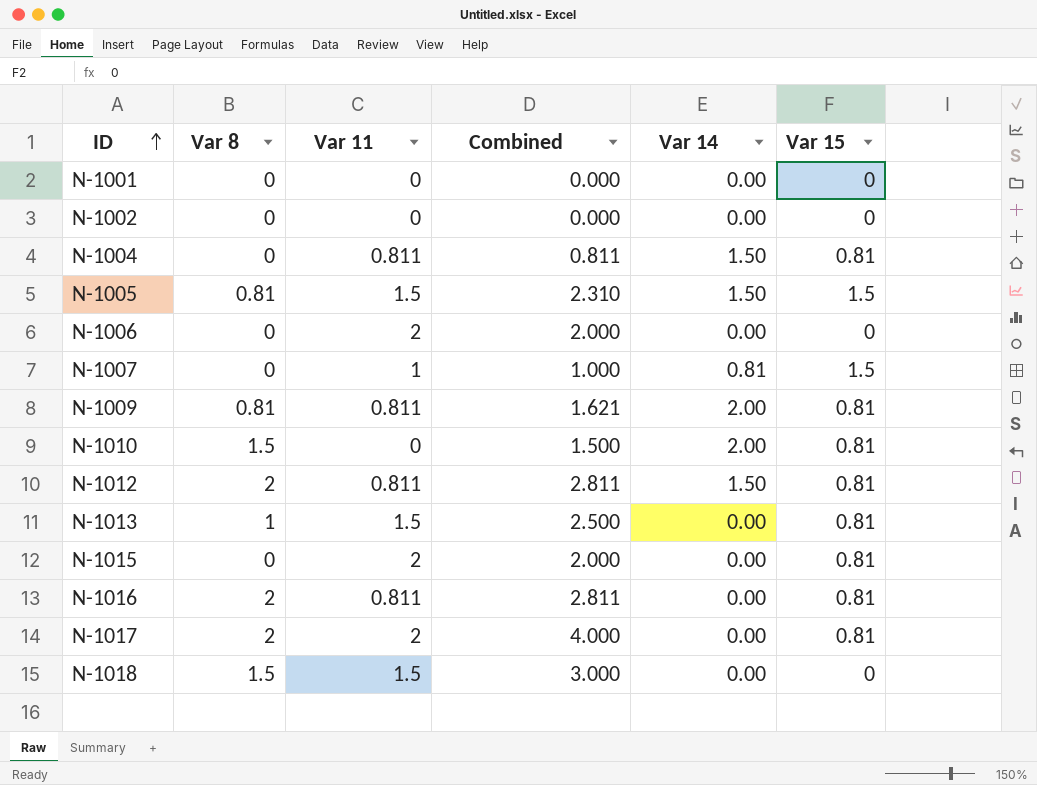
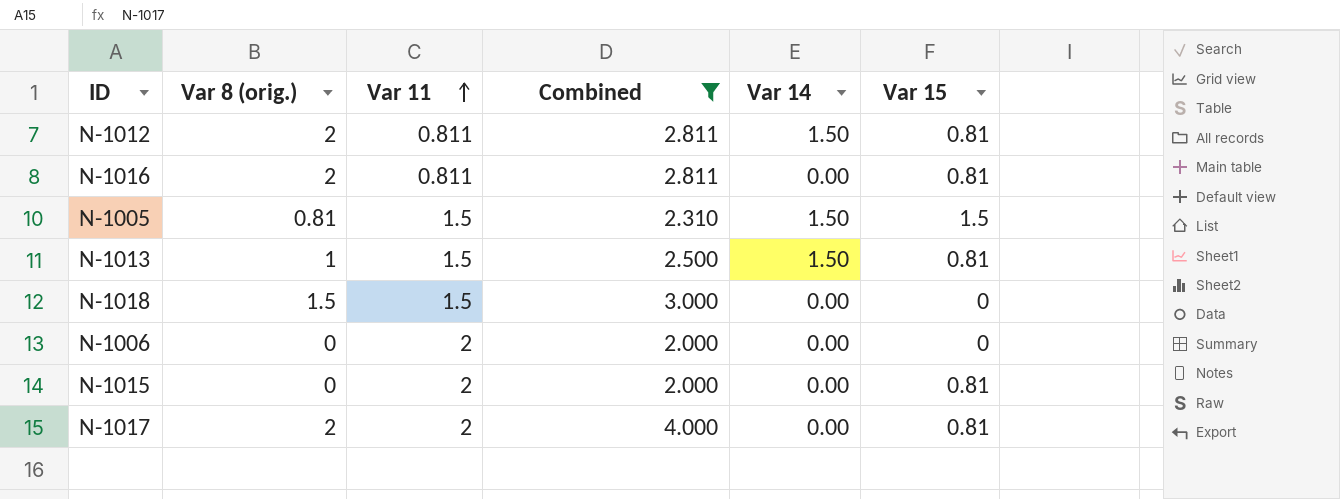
filter: none -> Combined >= 2.000
row order: ID ascending -> Var 11 ascending
column name: Var 8 -> Var 8 (orig.)
N-1013 | Var 14: 0.00 -> 1.50

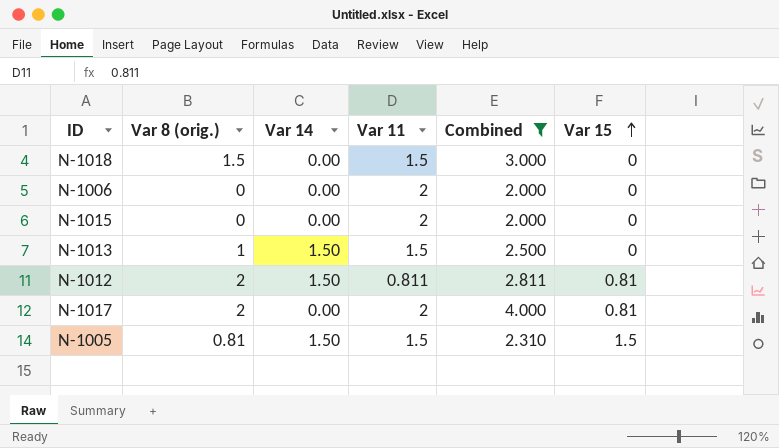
row order: Var 11 ascending -> Var 15 ascending
column Var 14 | position: 5 -> 3
row N-1016: 2 | 0.811 | 2.811 | 0.00 | 0.81 -> none
N-1015 | Var 15: 0.81 -> 0
N-1013 | Var 15: 0.81 -> 0

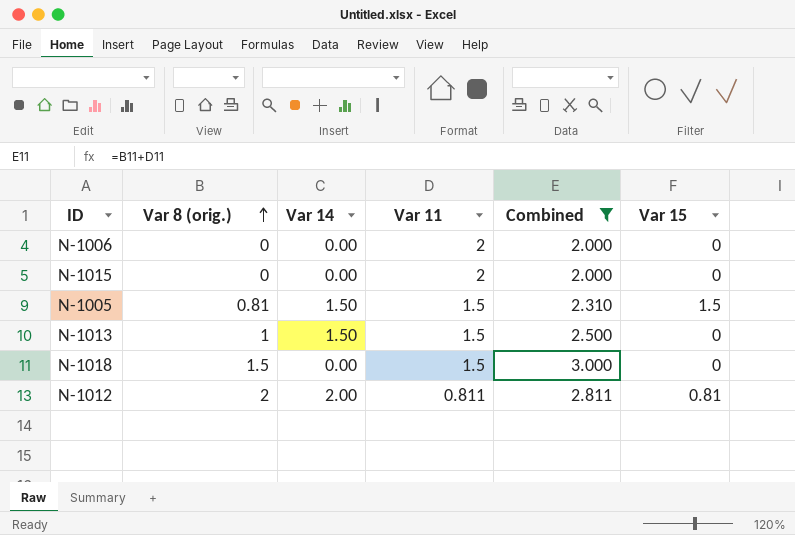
row order: Var 15 ascending -> Var 8 (orig.) ascending
row N-1017: 2 | 0.00 | 2 | 4.000 | 0.81 -> none
N-1012 | Var 14: 1.50 -> 2.00

